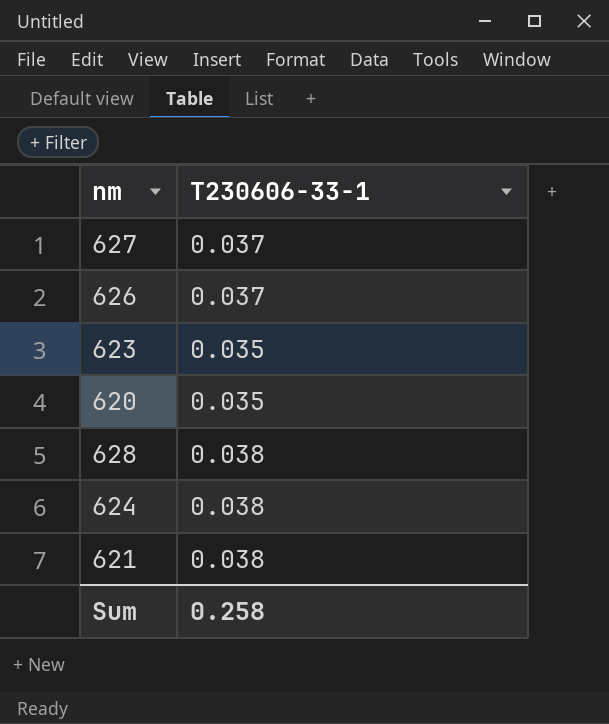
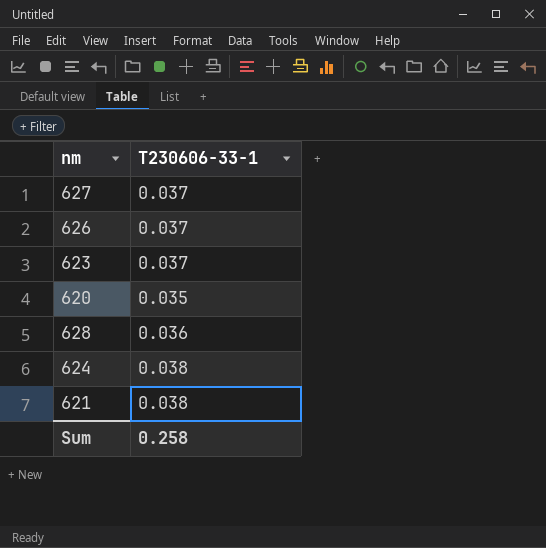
623 | T230606-33-1: 0.035 -> 0.037
628 | T230606-33-1: 0.038 -> 0.036

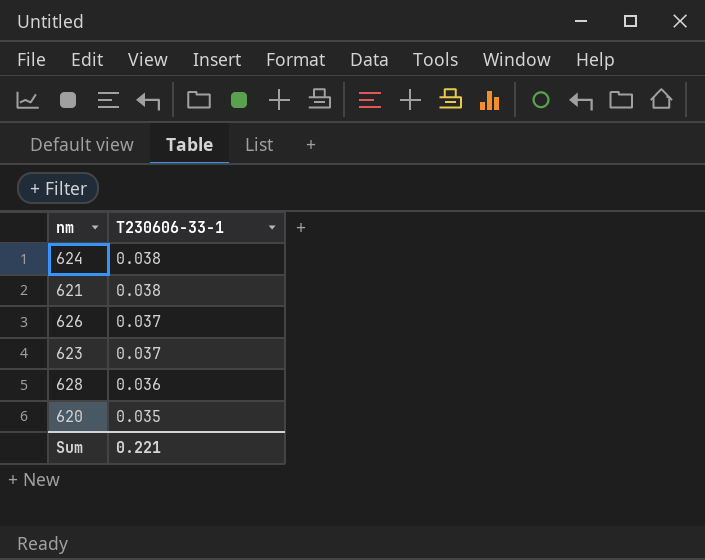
row order: none -> T230606-33-1 descending
row 627: 0.037 -> none
Sum | T230606-33-1: 0.258 -> 0.221

